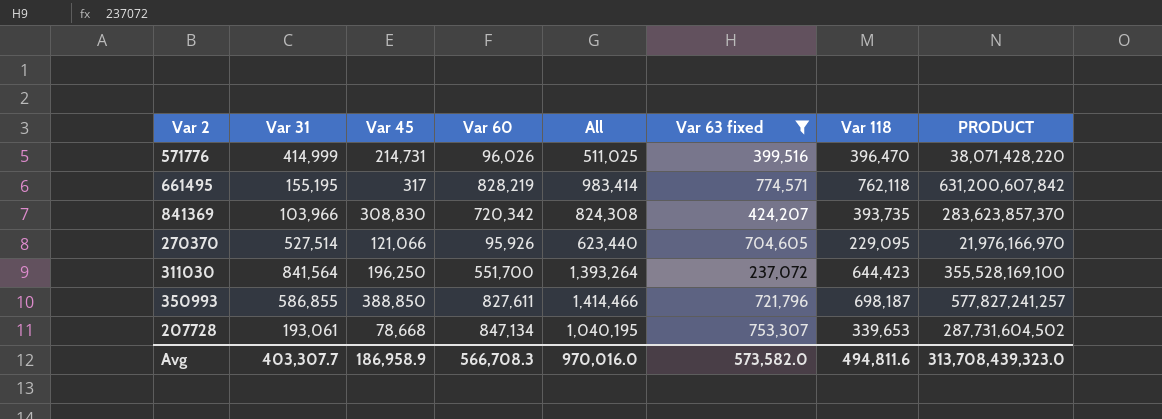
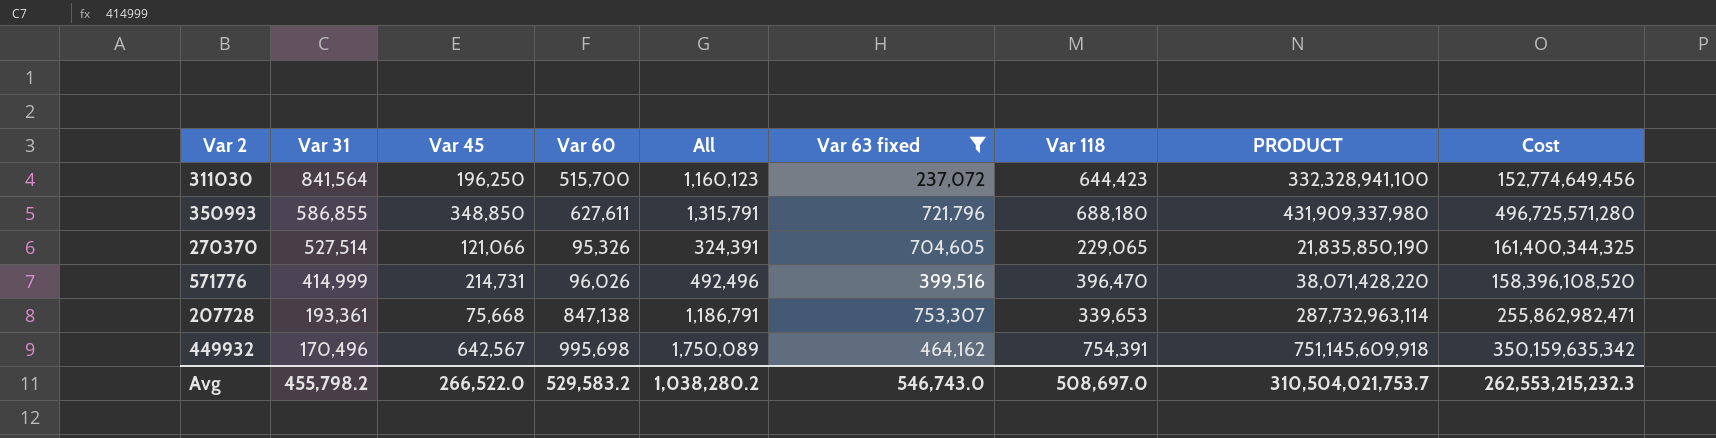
row order: none -> Var 31 descending
column All | formula: [Var 31] + [Var 60] -> [Var 60] + [Var 118]
column Cost | formula: none -> [Var 63 fixed] * [Var 118]
row 661495: 155,195 | 317 | 828,219 | 983,414 | 774,571 | 762,118 | 631,200,607,842 -> none
row 841369: 103,966 | 308,830 | 720,342 | 824,308 | 424,207 | 393,735 | 283,623,857,370 -> none
311030 | Var 60: 551,700 -> 515,700
311030 | PRODUCT: 355,528,169,100 -> 332,328,941,100
350993 | Var 45: 388,850 -> 348,850
350993 | Var 60: 827,611 -> 627,611
350993 | Var 118: 698,187 -> 688,180
350993 | PRODUCT: 577,827,241,257 -> 431,909,337,980
270370 | Var 60: 95,926 -> 95,326
270370 | Var 118: 229,095 -> 229,065
270370 | PRODUCT: 21,976,166,970 -> 21,835,850,190
207728 | Var 31: 193,061 -> 193,361
207728 | Var 45: 78,668 -> 75,668
207728 | Var 60: 847,134 -> 847,138
207728 | PRODUCT: 287,731,604,502 -> 287,732,963,114
row 449932: none -> 170,496 | 642,567 | 995,698 | 1,750,089 | 464,162 | 754,391 | 751,145,609,918 | 350,159,635,342
Avg | Var 31: 403,307.7 -> 455,798.2
Avg | Var 45: 186,958.9 -> 266,522.0
Avg | Var 60: 566,708.3 -> 529,583.2
Avg | All: 970,016.0 -> 1,038,280.2
Avg | Var 63 fixed: 573,582.0 -> 546,743.0
Avg | Var 118: 494,811.6 -> 508,697.0
Avg | PRODUCT: 313,708,439,323.0 -> 310,504,021,753.7

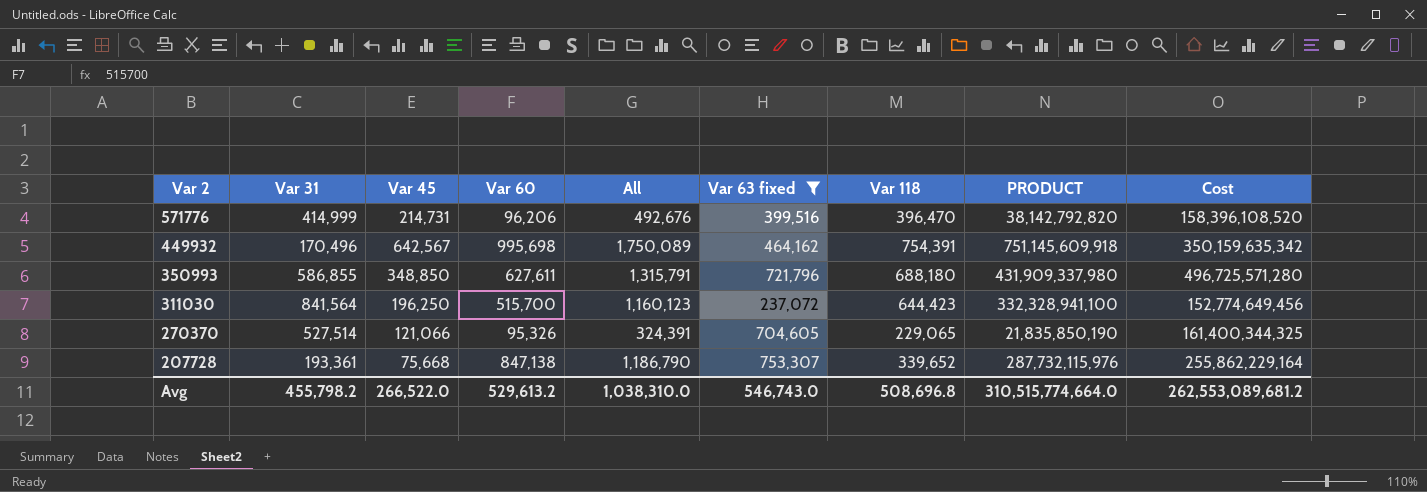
row order: Var 31 descending -> Var 2 descending
571776 | Var 60: 96,026 -> 96,206
571776 | All: 492,496 -> 492,676
571776 | PRODUCT: 38,071,428,220 -> 38,142,792,820
207728 | All: 1,186,791 -> 1,186,790
207728 | Var 118: 339,653 -> 339,652
207728 | PRODUCT: 287,732,963,114 -> 287,732,115,976
207728 | Cost: 255,862,982,471 -> 255,862,229,164
Avg | Var 60: 529,583.2 -> 529,613.2
Avg | All: 1,038,280.2 -> 1,038,310.0
Avg | Var 118: 508,697.0 -> 508,696.8
Avg | PRODUCT: 310,504,021,753.7 -> 310,515,774,664.0
Avg | Cost: 262,553,215,232.3 -> 262,553,089,681.2

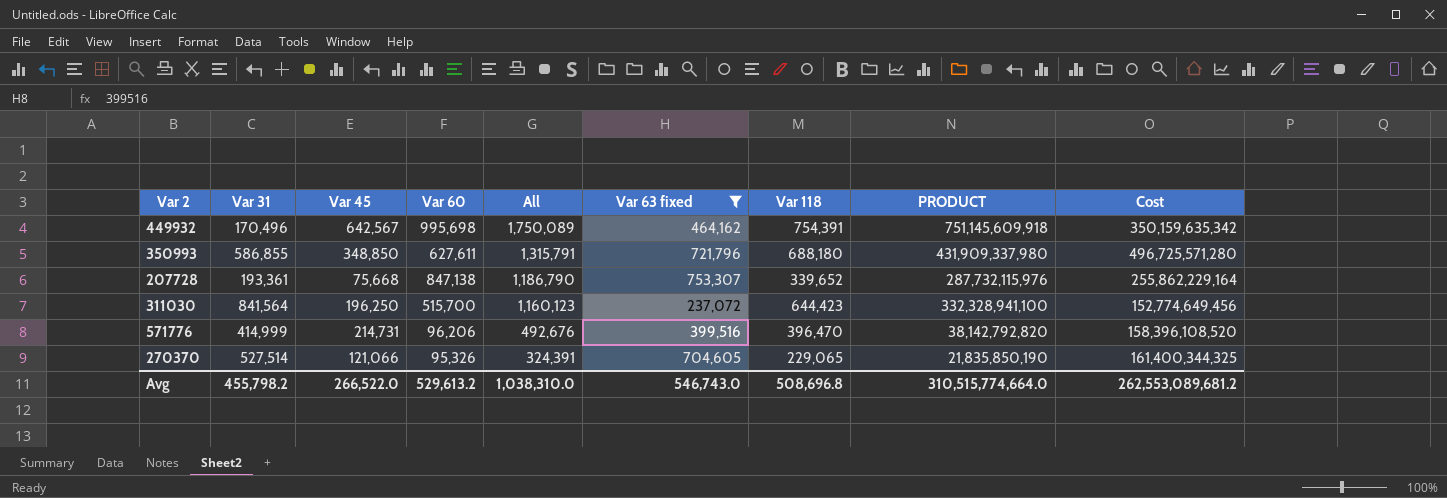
row order: Var 2 descending -> All descending

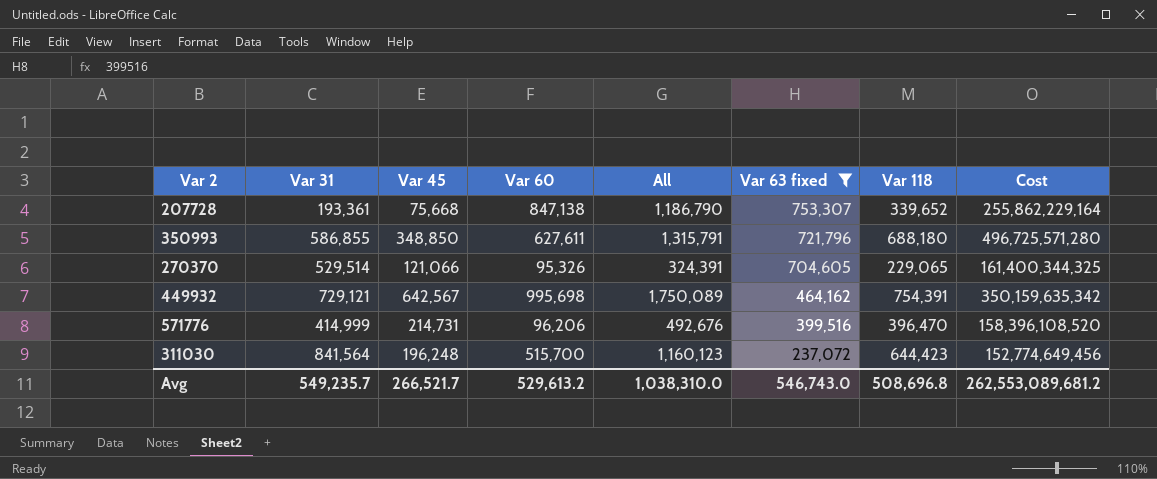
row order: All descending -> Var 63 fixed descending
column PRODUCT | formula: [Var 60] * [Var 118] -> none
270370 | Var 31: 527,514 -> 529,514
449932 | Var 31: 170,496 -> 729,121
311030 | Var 45: 196,250 -> 196,248
Avg | Var 31: 455,798.2 -> 549,235.7
Avg | Var 45: 266,522.0 -> 266,521.7

